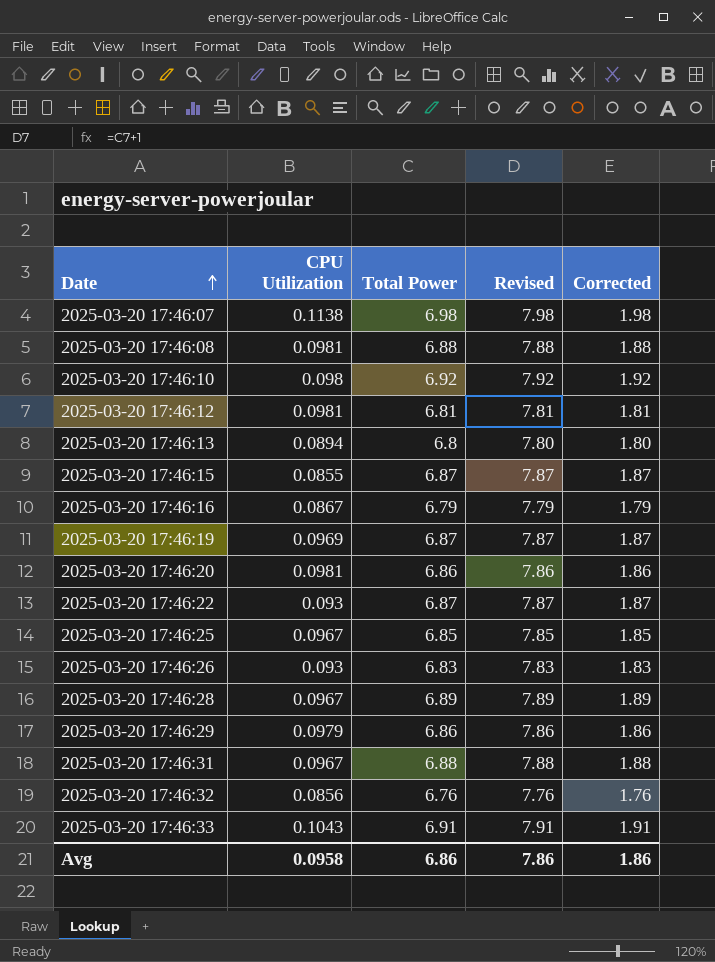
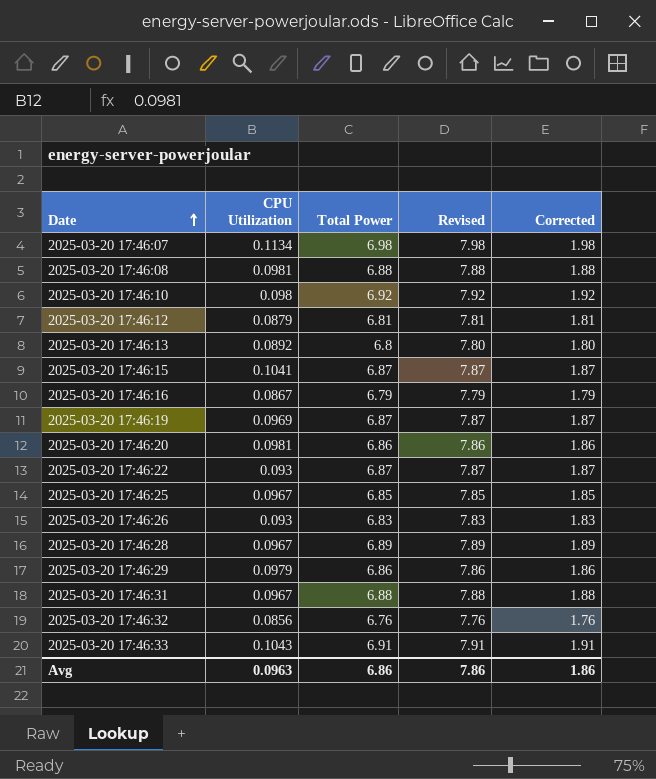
2025-03-20 17:46:07 | CPU Utilization: 0.1138 -> 0.1134
2025-03-20 17:46:12 | CPU Utilization: 0.0981 -> 0.0879
2025-03-20 17:46:13 | CPU Utilization: 0.0894 -> 0.0892
2025-03-20 17:46:15 | CPU Utilization: 0.0855 -> 0.1041
Avg | CPU Utilization: 0.0958 -> 0.0963

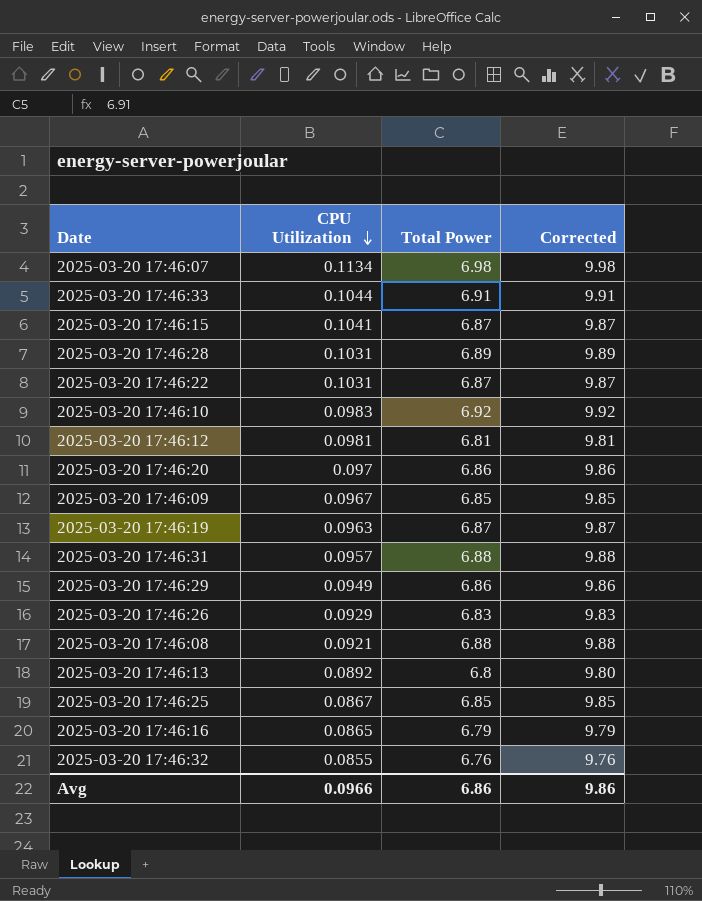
row order: Date ascending -> CPU Utilization descending
column Revised | formula: [Total Power] + 1 -> none
column Corrected | formula: [Total Power] - 5 -> [Total Power] + 3
2025-03-20 17:46:33 | CPU Utilization: 0.1043 -> 0.1044
2025-03-20 17:46:28 | CPU Utilization: 0.0967 -> 0.1031
2025-03-20 17:46:22 | CPU Utilization: 0.093 -> 0.1031
2025-03-20 17:46:10 | CPU Utilization: 0.098 -> 0.0983
2025-03-20 17:46:12 | CPU Utilization: 0.0879 -> 0.0981
2025-03-20 17:46:20 | CPU Utilization: 0.0981 -> 0.097
row 2025-03-20 17:46:09: none -> 0.0967 | 6.85 | 9.85
2025-03-20 17:46:19 | CPU Utilization: 0.0969 -> 0.0963
2025-03-20 17:46:31 | CPU Utilization: 0.0967 -> 0.0957
2025-03-20 17:46:29 | CPU Utilization: 0.0979 -> 0.0949
2025-03-20 17:46:26 | CPU Utilization: 0.093 -> 0.0929
2025-03-20 17:46:08 | CPU Utilization: 0.0981 -> 0.0921
2025-03-20 17:46:25 | CPU Utilization: 0.0967 -> 0.0867
2025-03-20 17:46:16 | CPU Utilization: 0.0867 -> 0.0865
2025-03-20 17:46:32 | CPU Utilization: 0.0856 -> 0.0855
Avg | CPU Utilization: 0.0963 -> 0.0966
Avg | Corrected: 1.86 -> 9.86

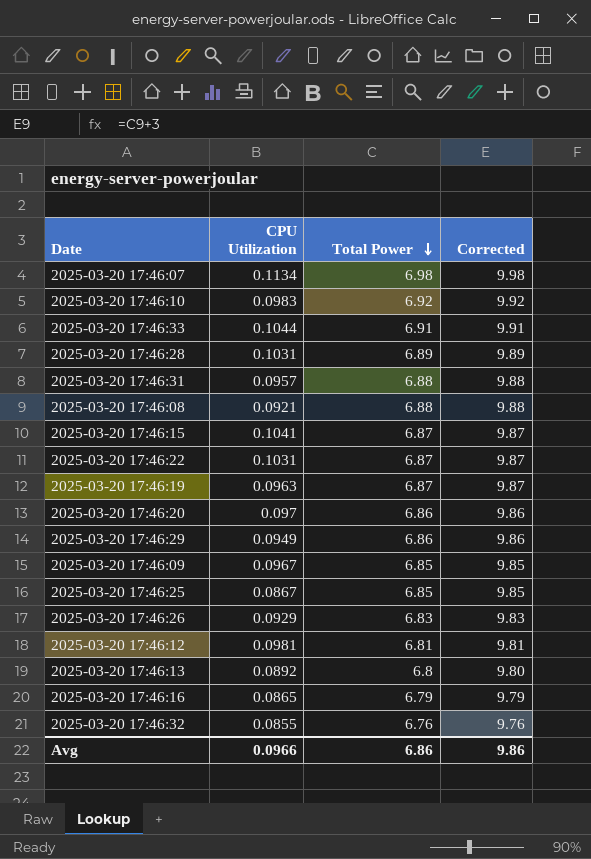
row order: CPU Utilization descending -> Total Power descending

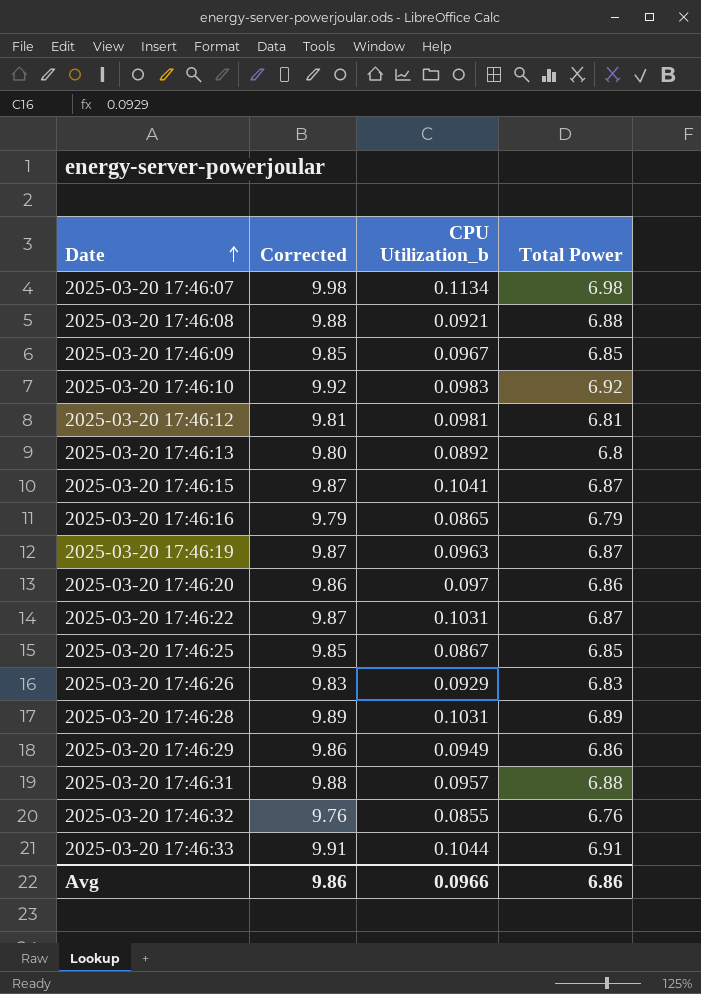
row order: Total Power descending -> Date ascending
column Corrected | position: 4 -> 2
column name: CPU Utilization -> CPU Utilization_b

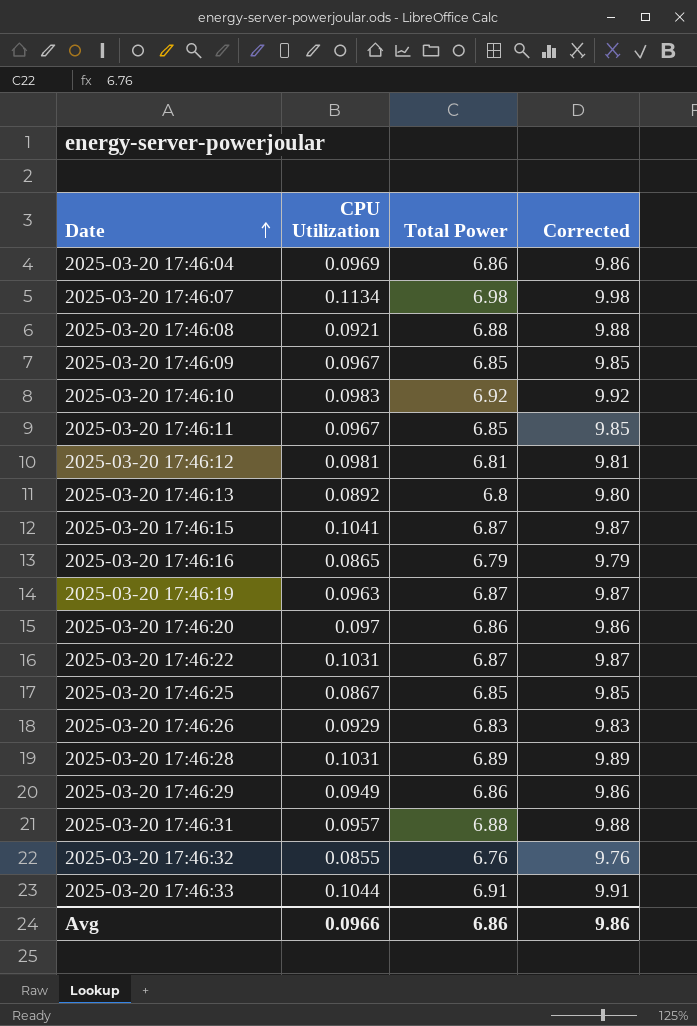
column name: CPU Utilization_b -> CPU Utilization
column Corrected | position: 2 -> 4
row 2025-03-20 17:46:04: none -> 0.0969 | 6.86 | 9.86
row 2025-03-20 17:46:11: none -> 0.0967 | 6.85 | 9.85

